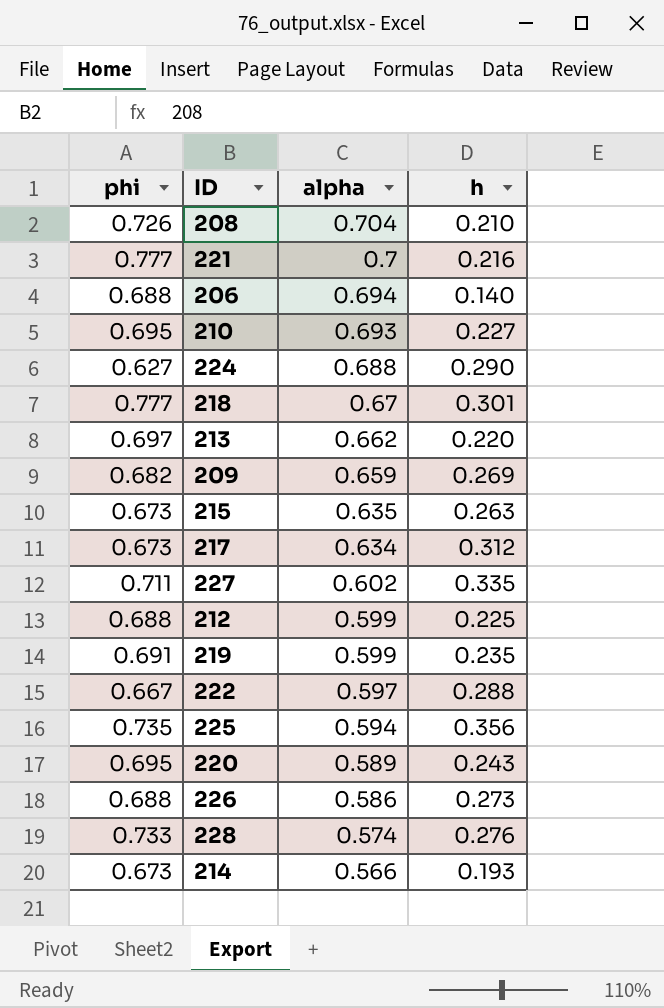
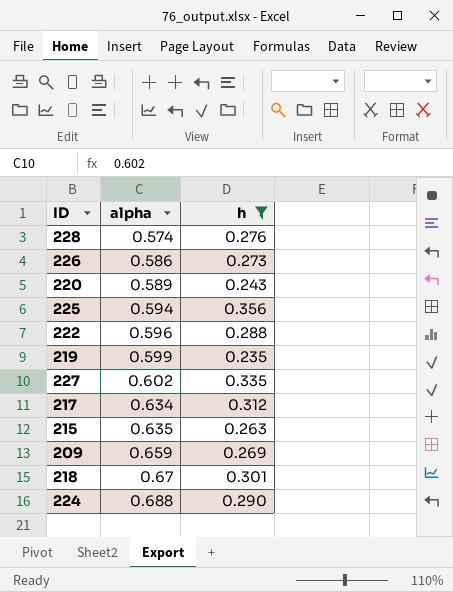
filter: none -> h >= 0.235
row order: alpha descending -> alpha ascending
column phi | position: 1 -> none
222 | alpha: 0.597 -> 0.596

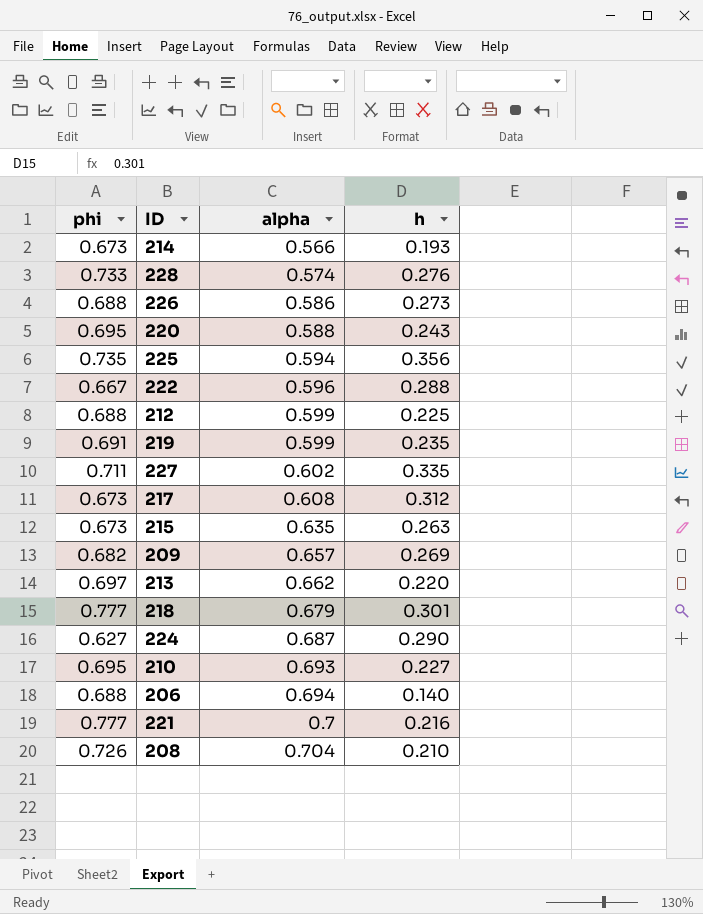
filter: h >= 0.235 -> none
column phi | position: none -> 1
220 | alpha: 0.589 -> 0.588
217 | alpha: 0.634 -> 0.608
209 | alpha: 0.659 -> 0.657
218 | alpha: 0.67 -> 0.679
224 | alpha: 0.688 -> 0.687

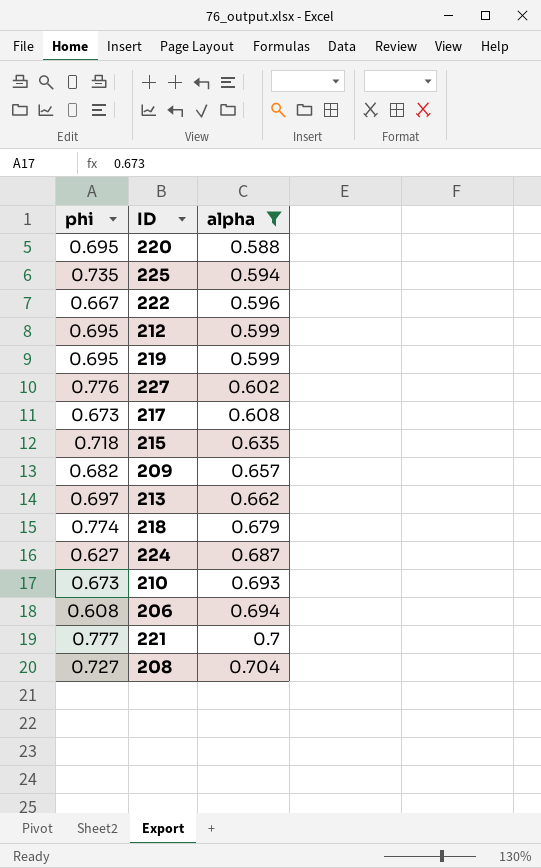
filter: none -> alpha >= 0.588
column h | position: 4 -> none
212 | phi: 0.688 -> 0.695
219 | phi: 0.691 -> 0.695
227 | phi: 0.711 -> 0.776
215 | phi: 0.673 -> 0.718
218 | phi: 0.777 -> 0.774
210 | phi: 0.695 -> 0.673
206 | phi: 0.688 -> 0.608
208 | phi: 0.726 -> 0.727

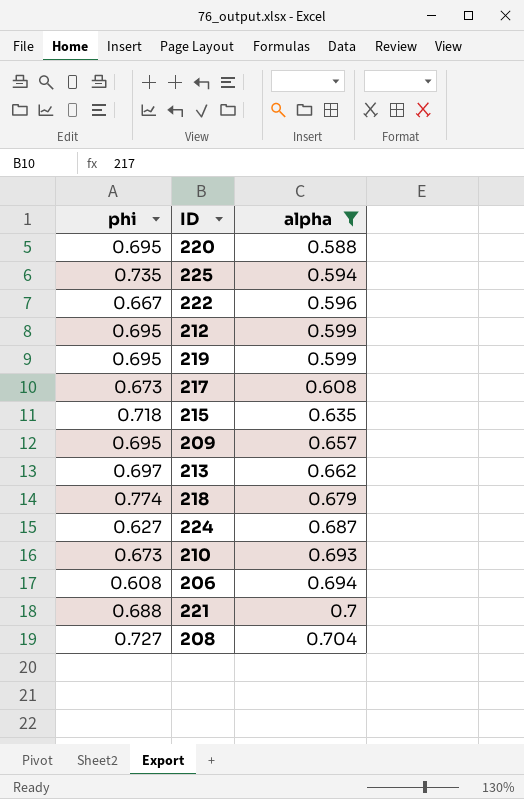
row 227: 0.776 | 0.602 -> none
209 | phi: 0.682 -> 0.695
221 | phi: 0.777 -> 0.688

